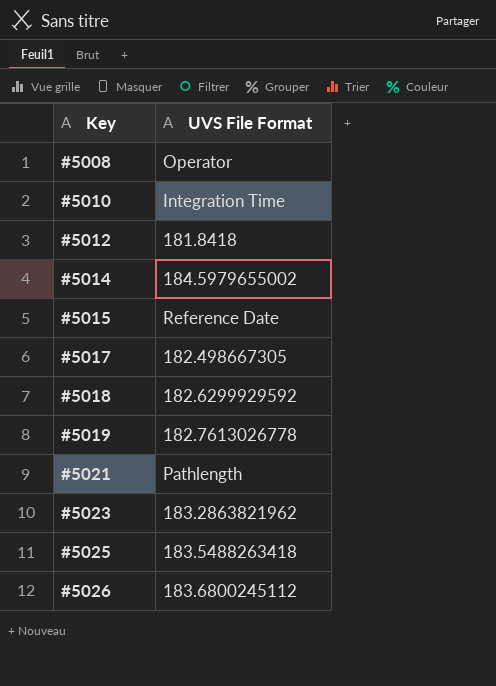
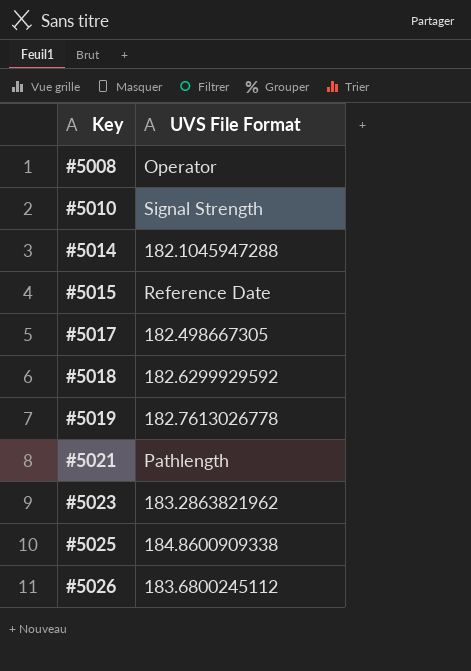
row #5012: 181.8418 -> none
#5010 | UVS File Format: Integration Time -> Signal Strength
#5014 | UVS File Format: 184.5979655002 -> 182.1045947288
#5025 | UVS File Format: 183.5488263418 -> 184.8600909338

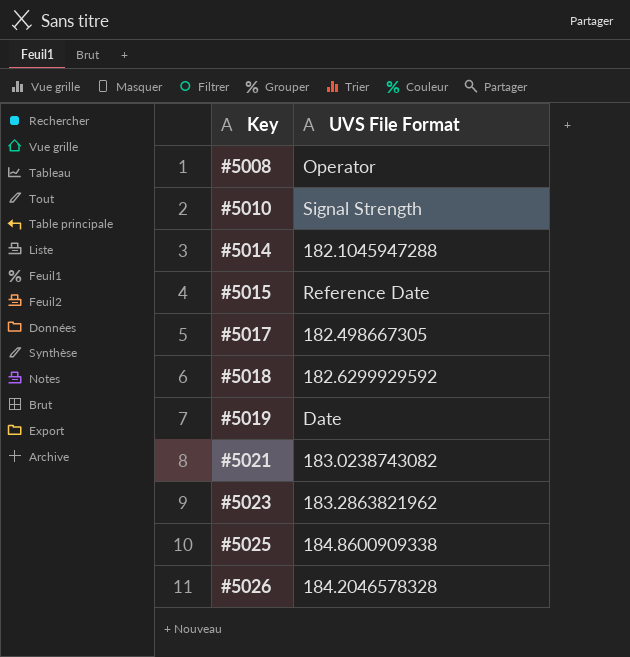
#5019 | UVS File Format: 182.7613026778 -> Date
#5021 | UVS File Format: Pathlength -> 183.0238743082
#5026 | UVS File Format: 183.6800245112 -> 184.2046578328

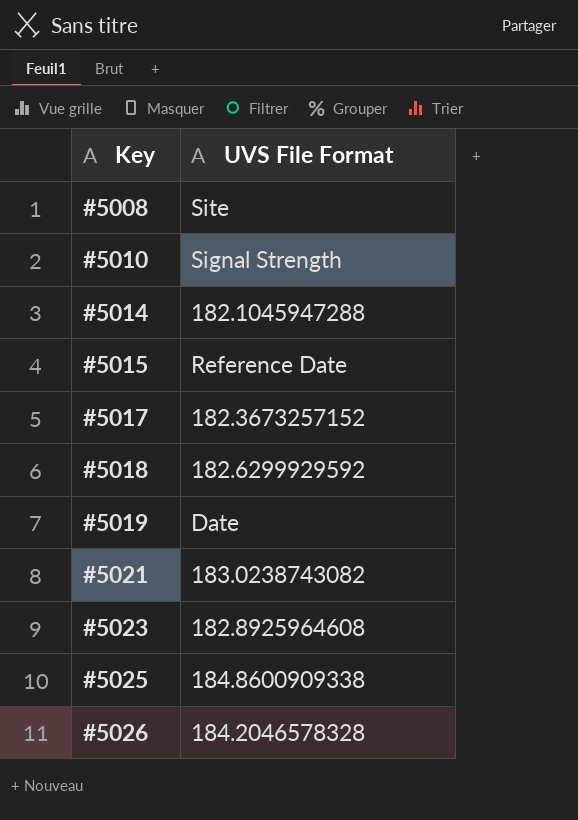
#5008 | UVS File Format: Operator -> Site
#5017 | UVS File Format: 182.498667305 -> 182.3673257152
#5023 | UVS File Format: 183.2863821962 -> 182.8925964608

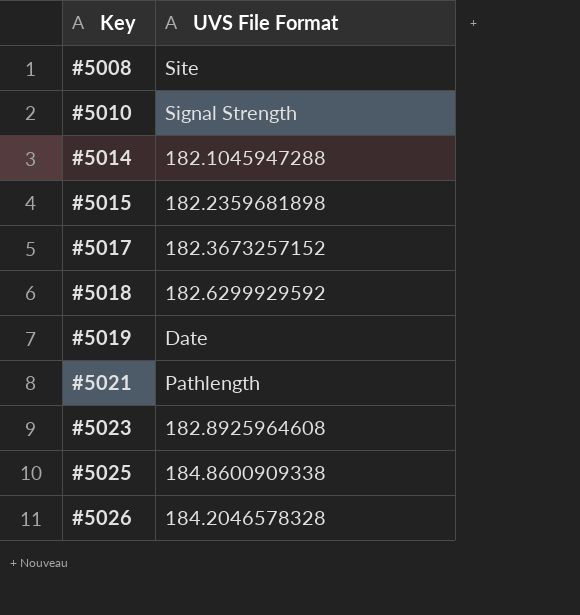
#5015 | UVS File Format: Reference Date -> 182.2359681898
#5021 | UVS File Format: 183.0238743082 -> Pathlength

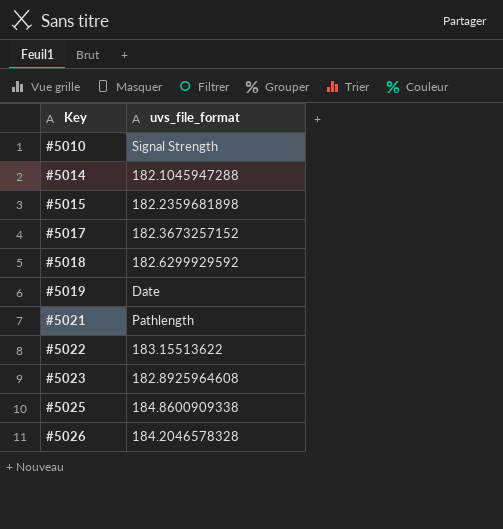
column name: UVS File Format -> uvs_file_format
row #5008: Site -> none
row #5022: none -> 183.15513622

